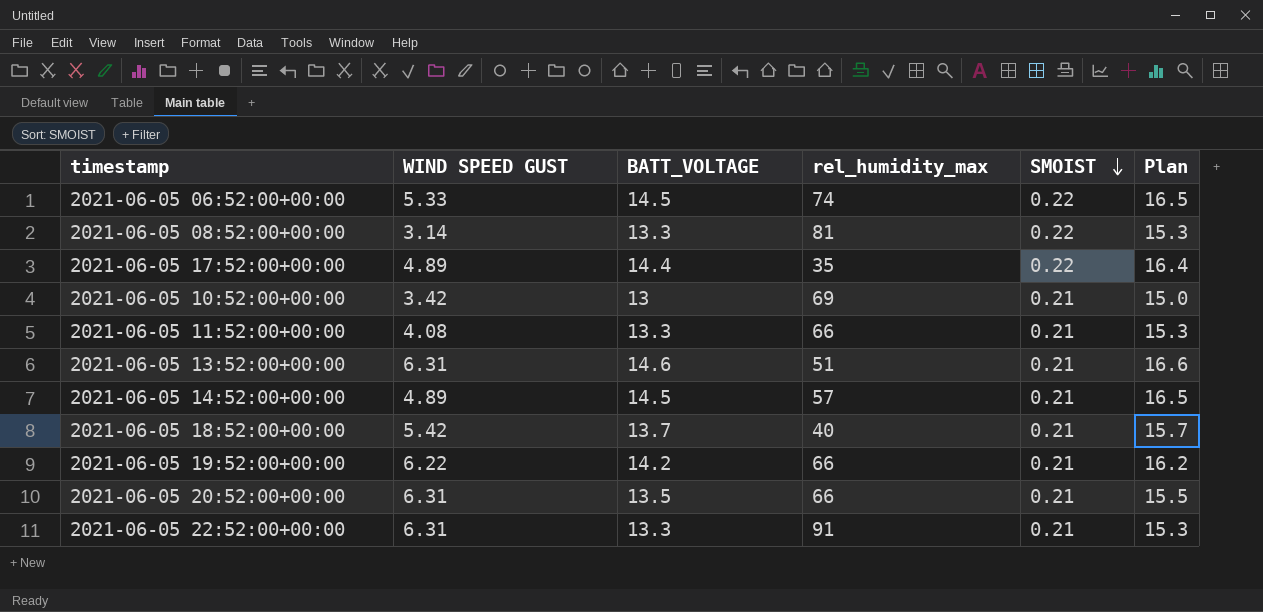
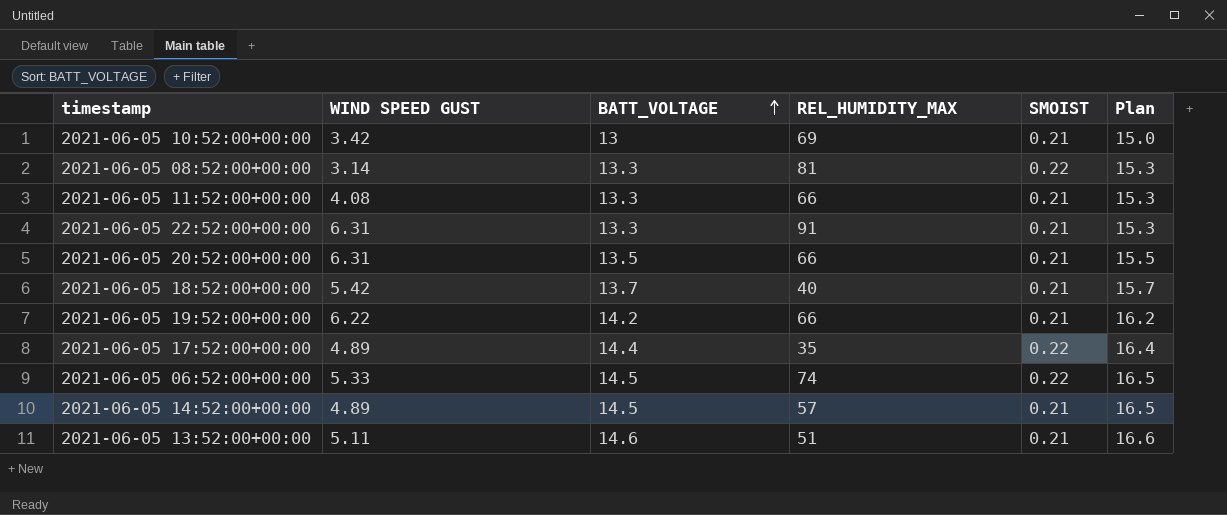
row order: SMOIST descending -> BATT_VOLTAGE ascending
column name: rel_humidity_max -> REL_HUMIDITY_MAX
2021-06-05 13:52:00+00:00 | WIND SPEED GUST: 6.31 -> 5.11

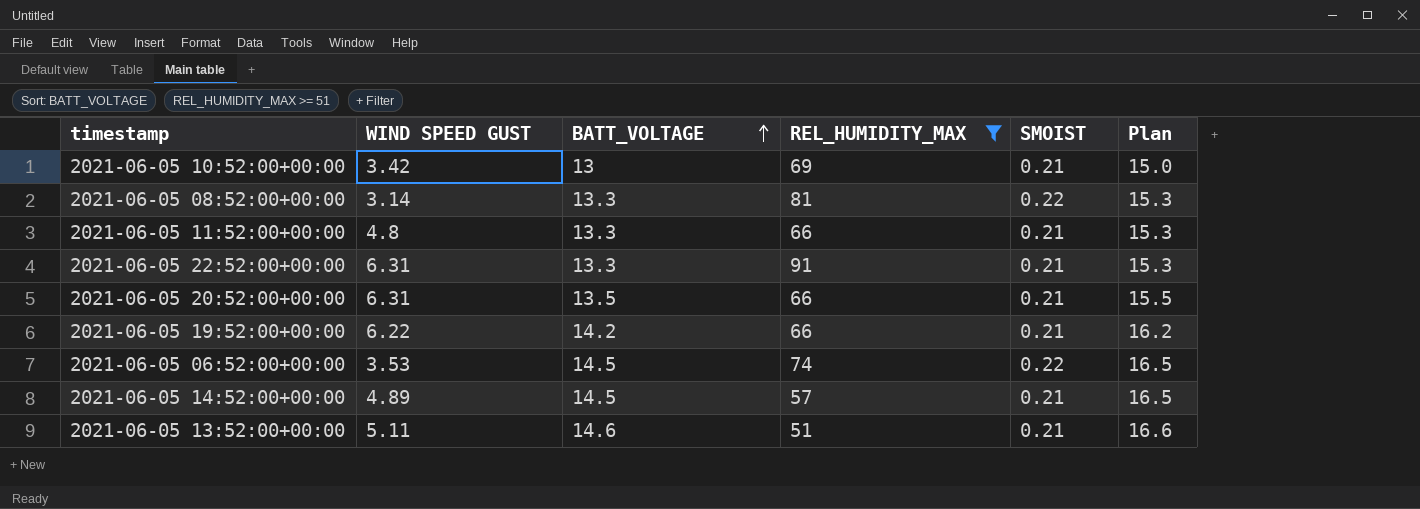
filter: none -> REL_HUMIDITY_MAX >= 51
2021-06-05 11:52:00+00:00 | WIND SPEED GUST: 4.08 -> 4.8
2021-06-05 06:52:00+00:00 | WIND SPEED GUST: 5.33 -> 3.53

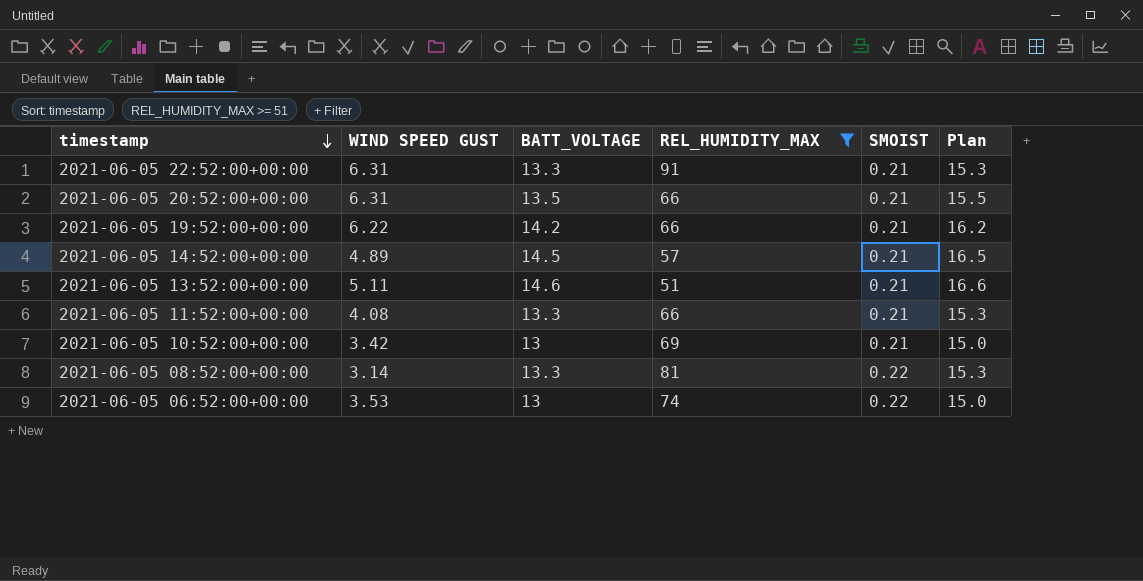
row order: BATT_VOLTAGE ascending -> timestamp descending
2021-06-05 11:52:00+00:00 | WIND SPEED GUST: 4.8 -> 4.08
2021-06-05 06:52:00+00:00 | BATT_VOLTAGE: 14.5 -> 13
2021-06-05 06:52:00+00:00 | Plan: 16.5 -> 15.0

